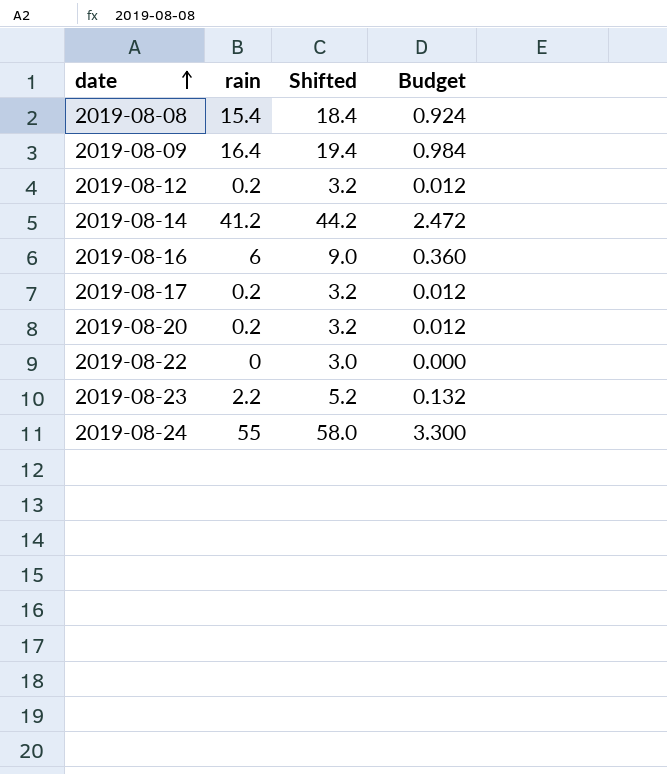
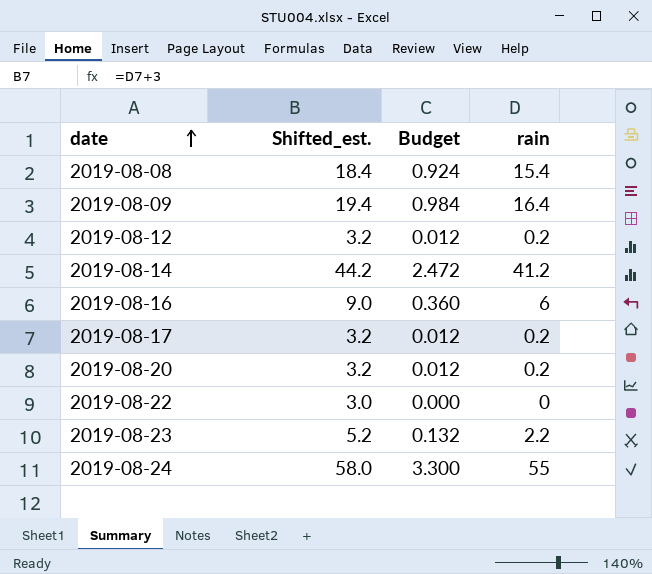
column name: Shifted -> Shifted_est.
column rain | position: 2 -> 4

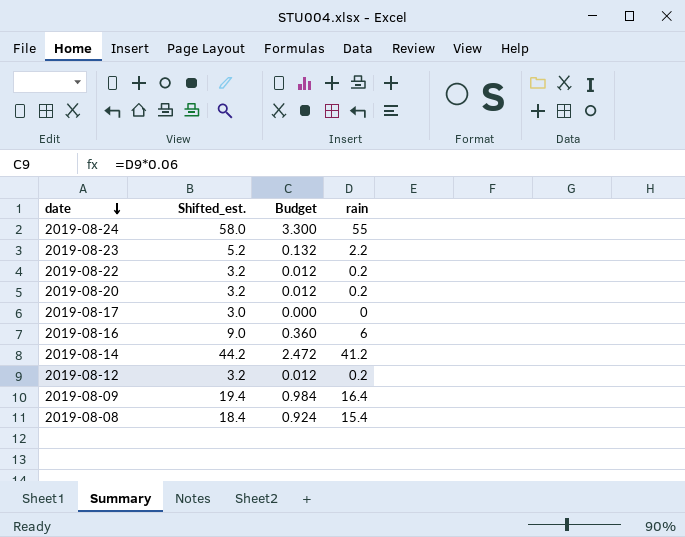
row order: date ascending -> date descending
2019-08-22 | Shifted_est.: 3.0 -> 3.2
2019-08-22 | Budget: 0.000 -> 0.012
2019-08-22 | rain: 0 -> 0.2
2019-08-17 | Shifted_est.: 3.2 -> 3.0
2019-08-17 | Budget: 0.012 -> 0.000
2019-08-17 | rain: 0.2 -> 0

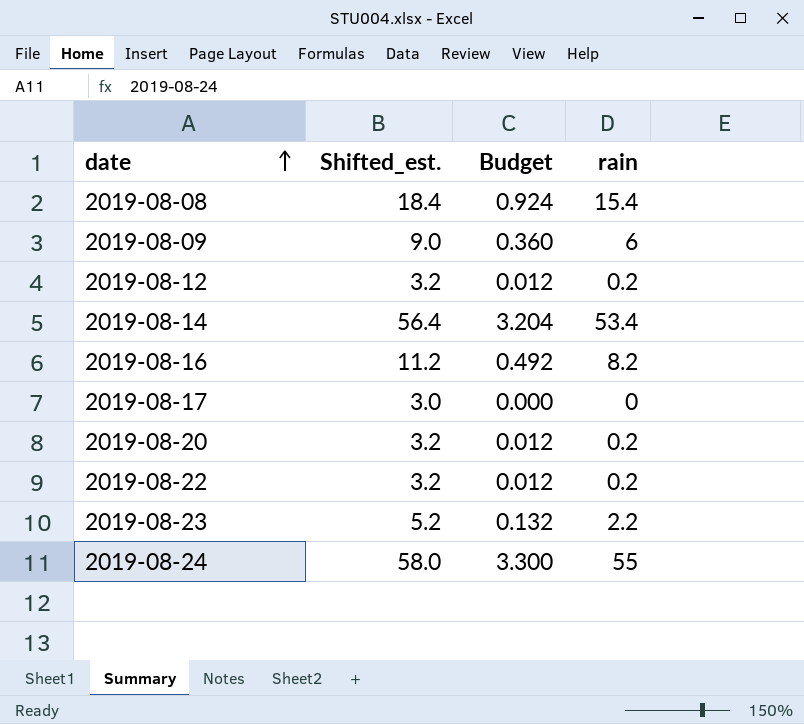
row order: date descending -> date ascending
2019-08-09 | Shifted_est.: 19.4 -> 9.0
2019-08-09 | Budget: 0.984 -> 0.360
2019-08-09 | rain: 16.4 -> 6
2019-08-14 | Shifted_est.: 44.2 -> 56.4
2019-08-14 | Budget: 2.472 -> 3.204
2019-08-14 | rain: 41.2 -> 53.4
2019-08-16 | Shifted_est.: 9.0 -> 11.2
2019-08-16 | Budget: 0.360 -> 0.492
2019-08-16 | rain: 6 -> 8.2

